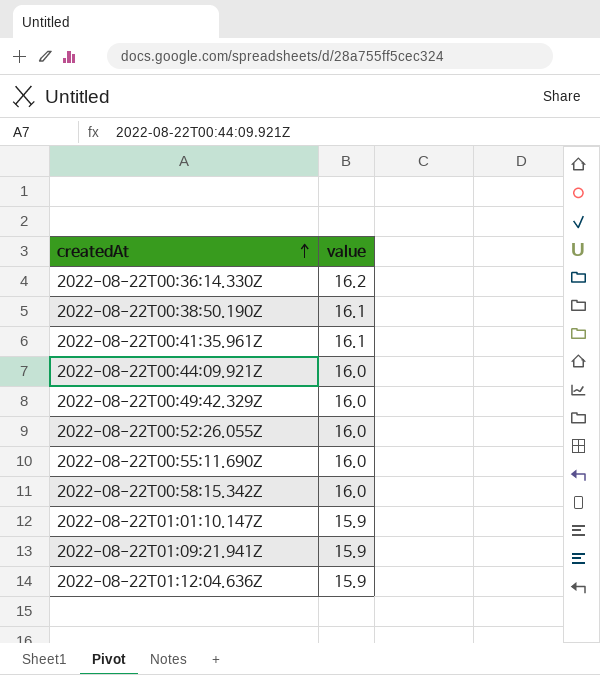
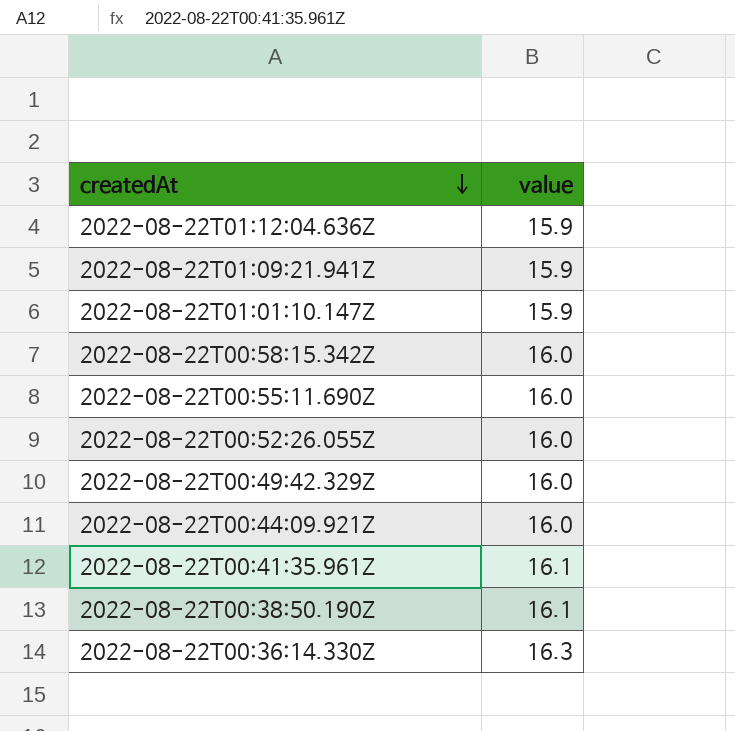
row order: createdAt ascending -> createdAt descending
2022-08-22T00:36:14.330Z | value: 16.2 -> 16.3

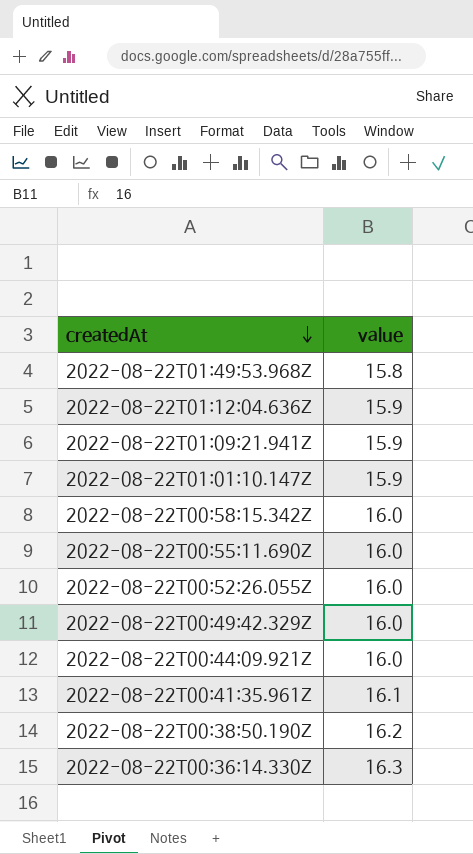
row 2022-08-22T01:49:53.968Z: none -> 15.8
2022-08-22T00:38:50.190Z | value: 16.1 -> 16.2

